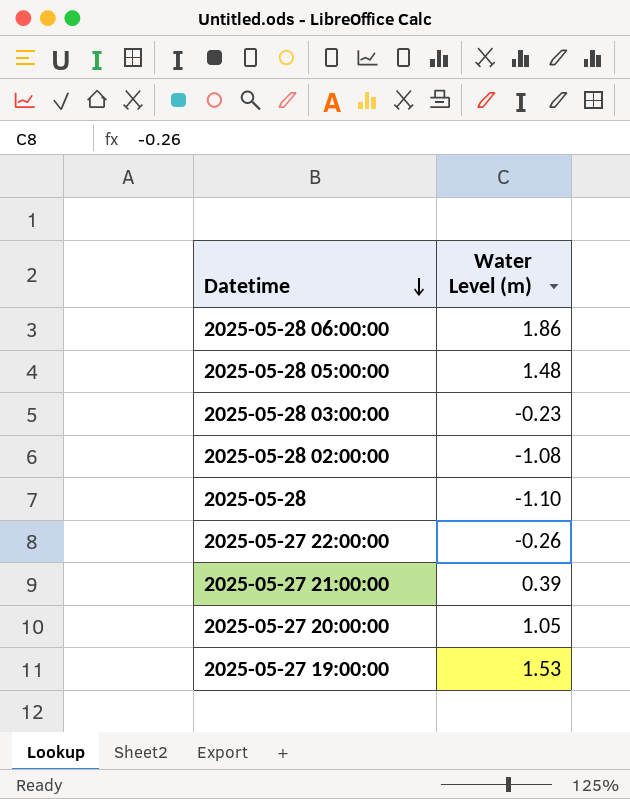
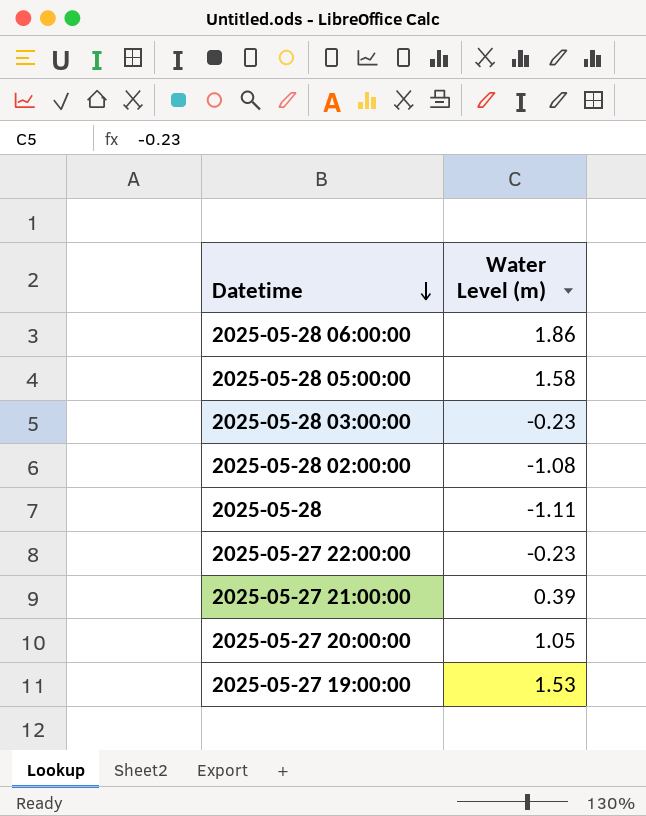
2025-05-28 05:00:00 | Water Level (m): 1.48 -> 1.58
2025-05-28 | Water Level (m): -1.10 -> -1.11
2025-05-27 22:00:00 | Water Level (m): -0.26 -> -0.23

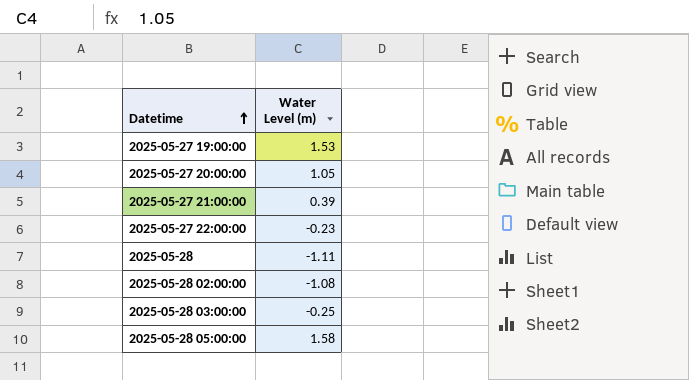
row order: Datetime descending -> Datetime ascending
row 2025-05-28 06:00:00: 1.86 -> none
2025-05-28 03:00:00 | Water Level (m): -0.23 -> -0.25

